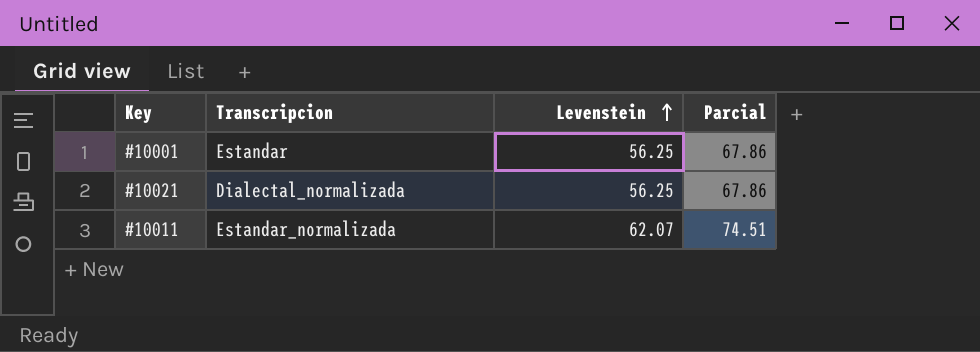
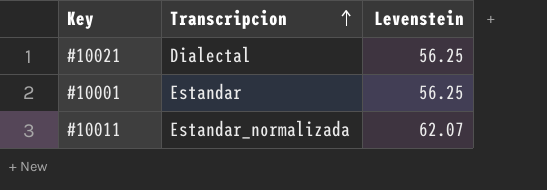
row order: Levenstein ascending -> Transcripcion ascending
column Parcial | position: 4 -> none
#10021 | Transcripcion: Dialectal_normalizada -> Dialectal

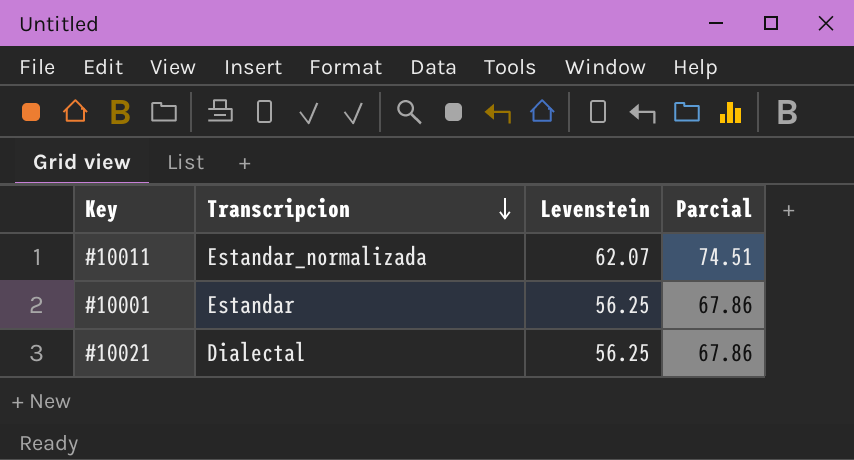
row order: Transcripcion ascending -> Transcripcion descending
column Parcial | position: none -> 4

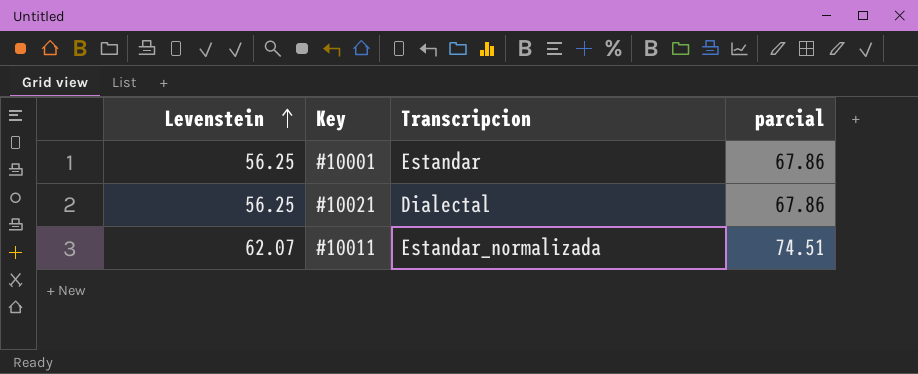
row order: Transcripcion descending -> Levenstein ascending
column Levenstein | position: 3 -> 1
column name: Parcial -> parcial

